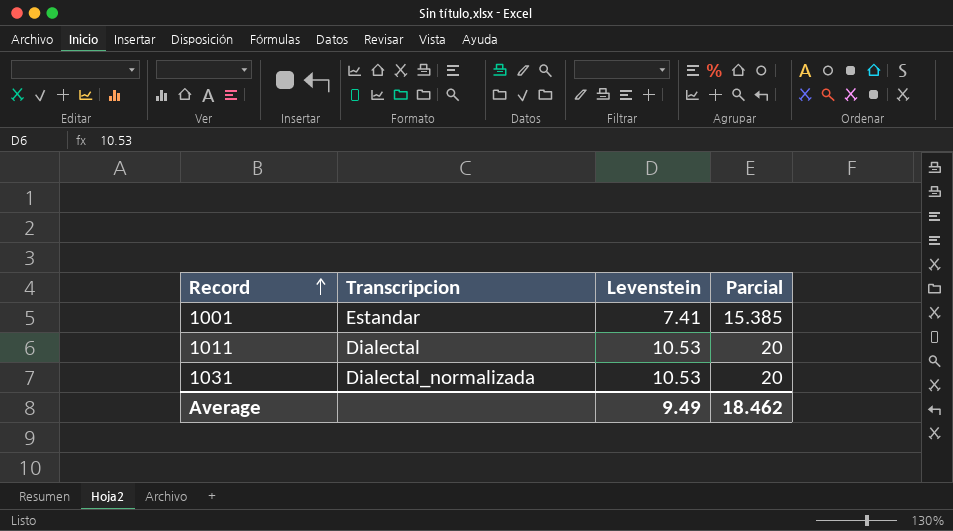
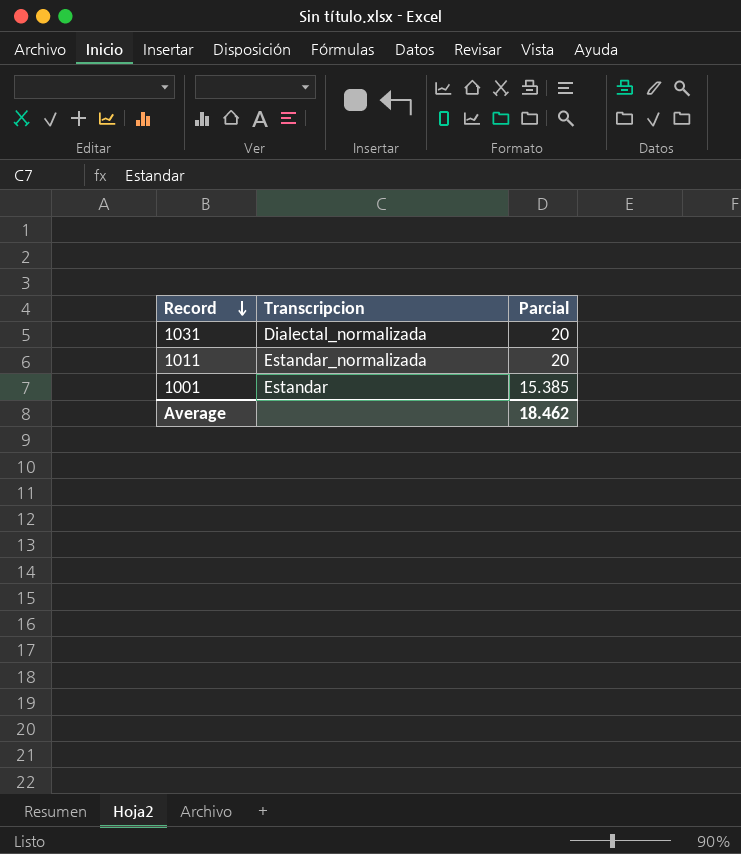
row order: Record ascending -> Record descending
column Levenstein | position: 3 -> none
1011 | Transcripcion: Dialectal -> Estandar_normalizada

